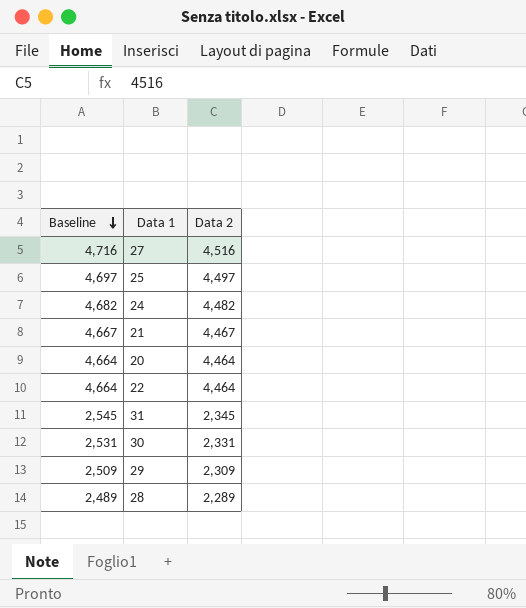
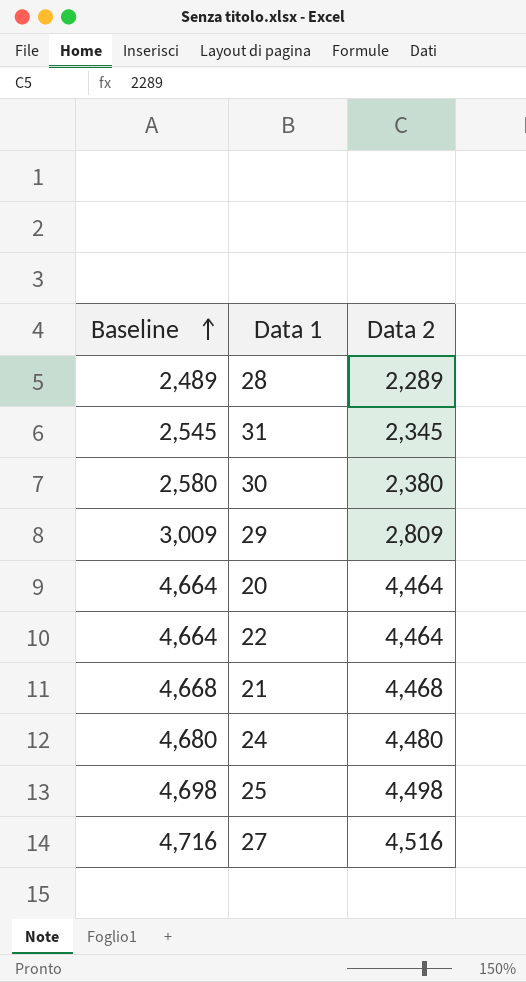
row order: Baseline descending -> Baseline ascending
30 | Baseline: 2,531 -> 2,580
30 | Data 2: 2,331 -> 2,380
29 | Baseline: 2,509 -> 3,009
29 | Data 2: 2,309 -> 2,809
21 | Baseline: 4,667 -> 4,668
21 | Data 2: 4,467 -> 4,468
24 | Baseline: 4,682 -> 4,680
24 | Data 2: 4,482 -> 4,480
25 | Baseline: 4,697 -> 4,698
25 | Data 2: 4,497 -> 4,498

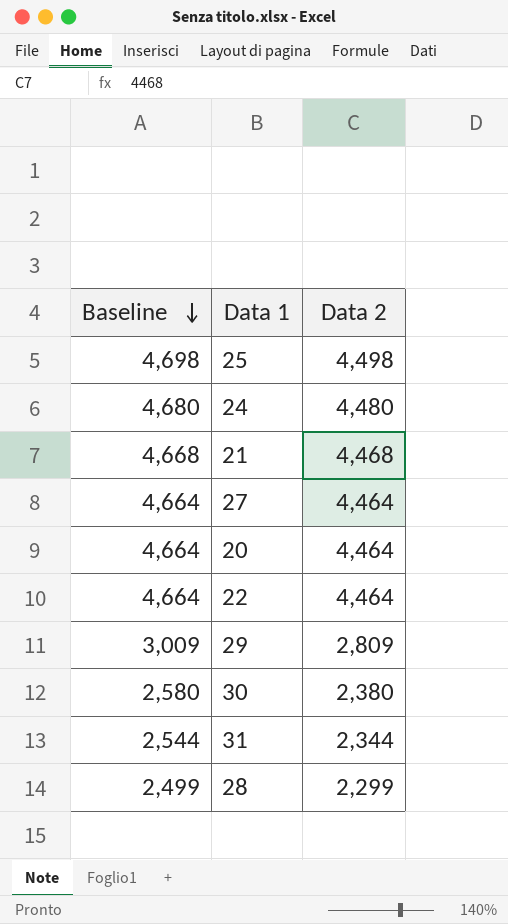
row order: Baseline ascending -> Baseline descending
27 | Baseline: 4,716 -> 4,664
27 | Data 2: 4,516 -> 4,464
31 | Baseline: 2,545 -> 2,544
31 | Data 2: 2,345 -> 2,344
28 | Baseline: 2,489 -> 2,499
28 | Data 2: 2,289 -> 2,299

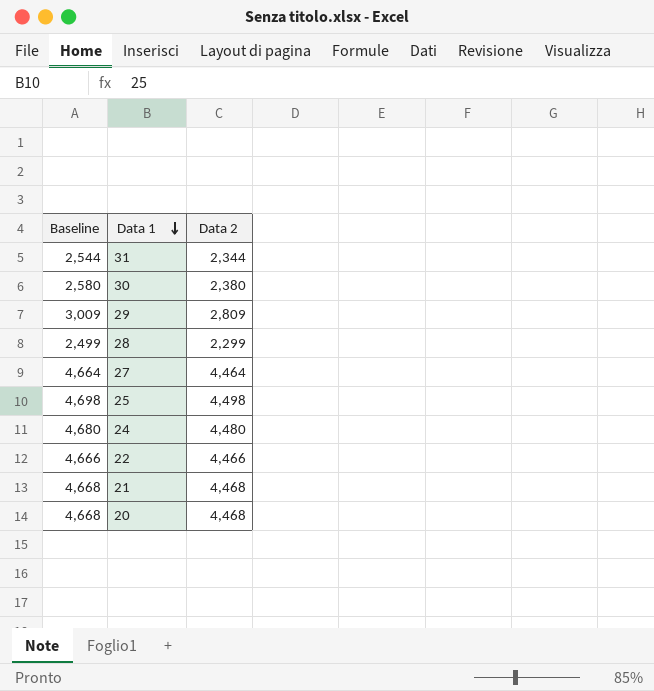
row order: Baseline descending -> Data 1 descending
22 | Baseline: 4,664 -> 4,666
22 | Data 2: 4,464 -> 4,466
20 | Baseline: 4,664 -> 4,668
20 | Data 2: 4,464 -> 4,468

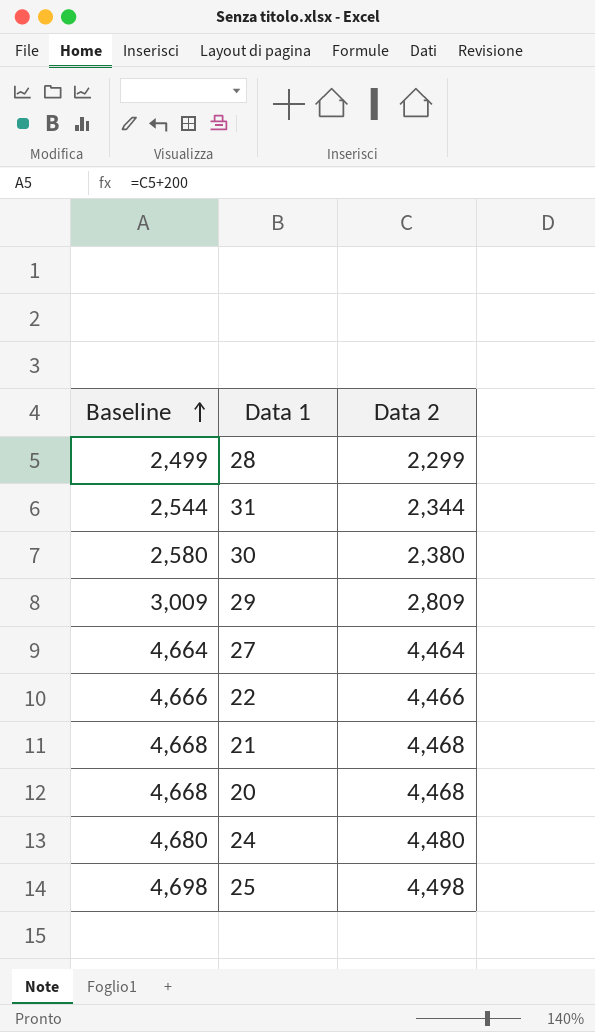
row order: Data 1 descending -> Baseline ascending

